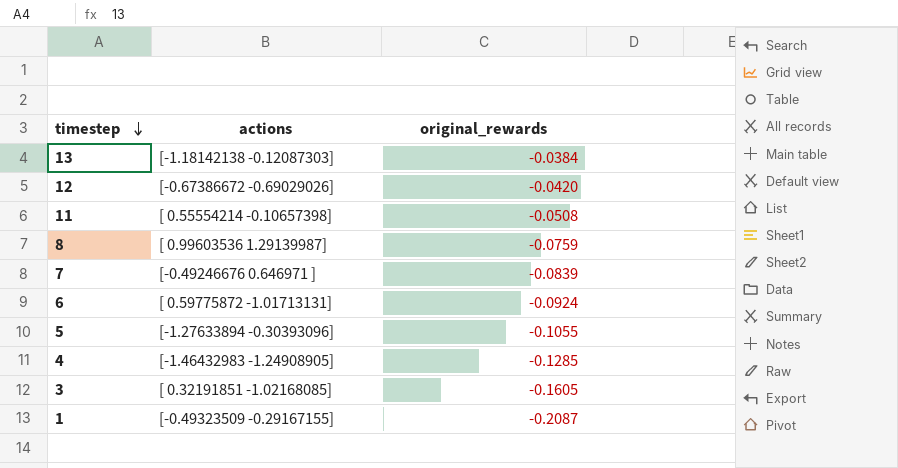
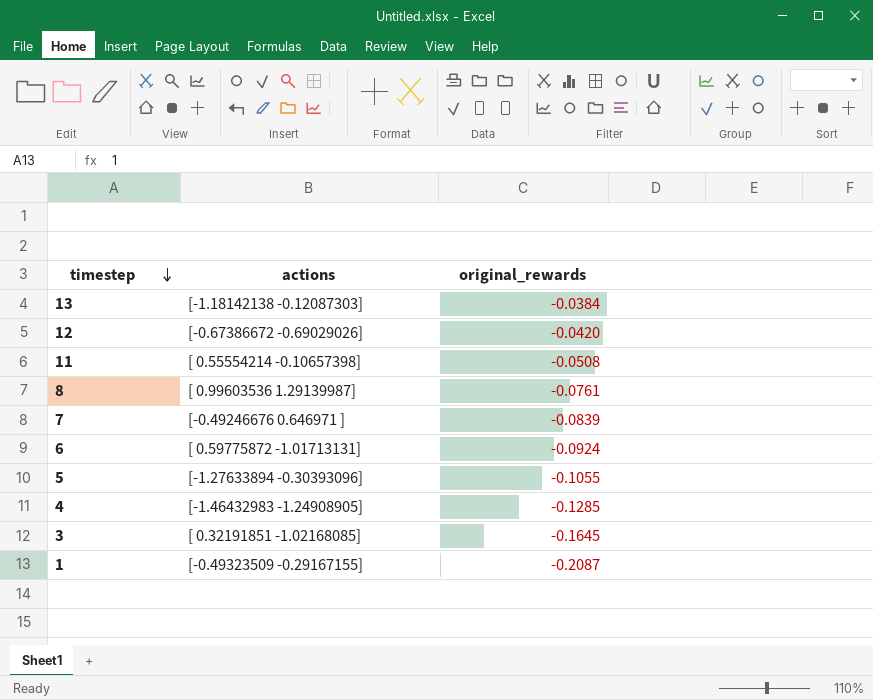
8 | original_rewards: -0.0759 -> -0.0761
3 | original_rewards: -0.1605 -> -0.1645

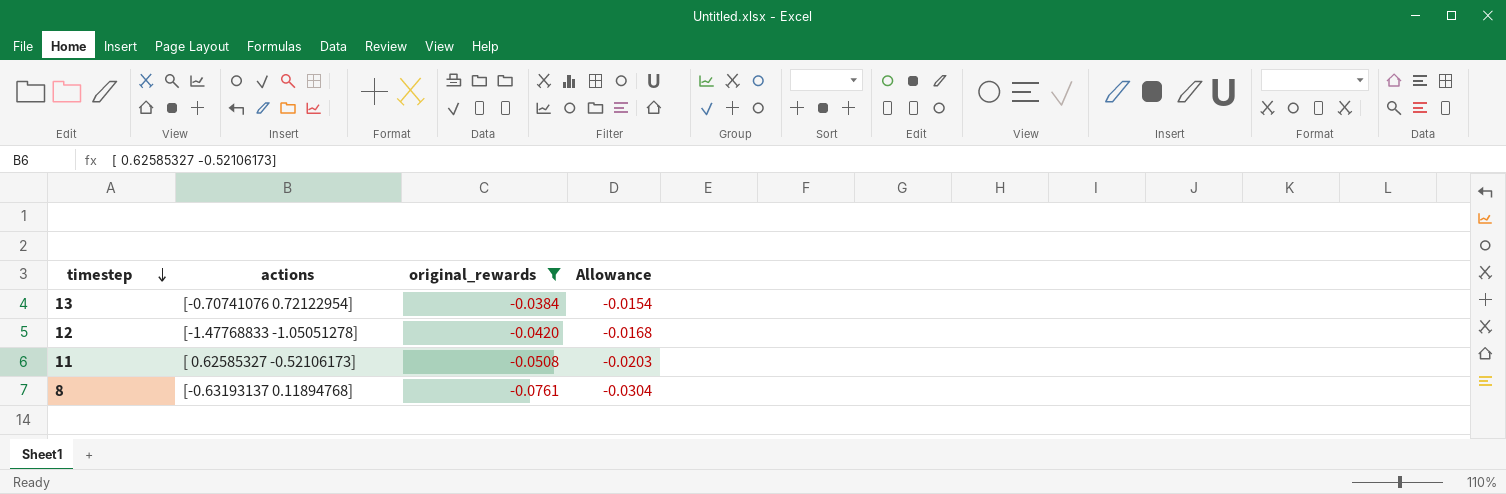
filter: none -> original_rewards >= -0.0761
column Allowance | formula: none -> [original_rewards] * 0.4
13 | actions: [-1.18142138 -0.12087303] -> [-0.70741076 0.72122954]
12 | actions: [-0.67386672 -0.69029026] -> [-1.47768833 -1.05051278]
11 | actions: [ 0.55554214 -0.10657398] -> [ 0.62585327 -0.52106173]
8 | actions: [ 0.99603536 1.29139987] -> [-0.63193137 0.11894768]

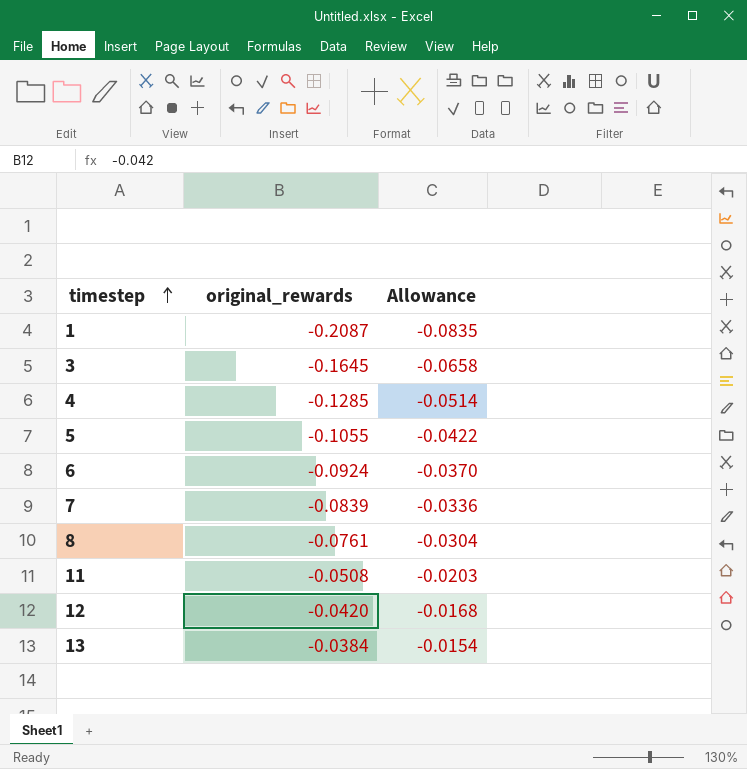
filter: original_rewards >= -0.0761 -> none
row order: timestep descending -> timestep ascending
column actions | position: 2 -> none

